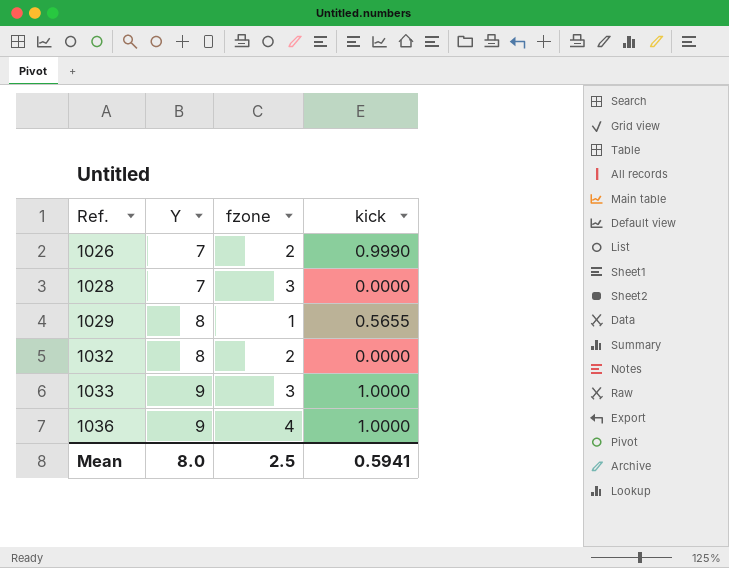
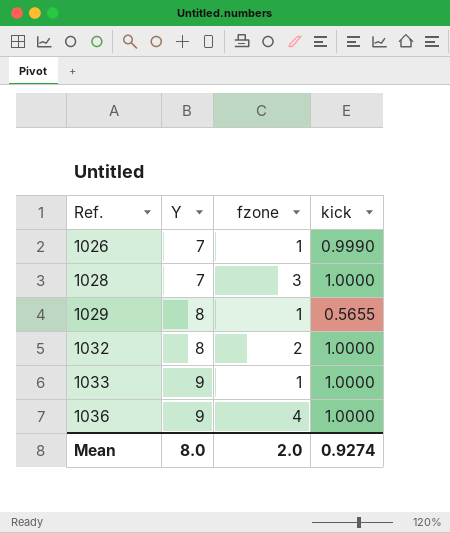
1026 | fzone: 2 -> 1
1028 | kick: 0.0000 -> 1.0000
1032 | kick: 0.0000 -> 1.0000
1033 | fzone: 3 -> 1
Mean | fzone: 2.5 -> 2.0
Mean | kick: 0.5941 -> 0.9274

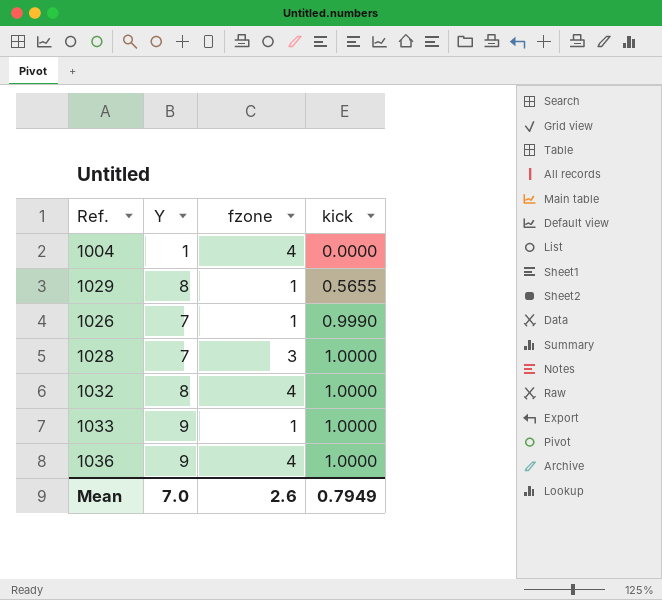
row order: Ref. ascending -> kick ascending
row 1004: none -> 1 | 4 | 0.0000
1032 | fzone: 2 -> 4
Mean | Y: 8.0 -> 7.0
Mean | fzone: 2.0 -> 2.6
Mean | kick: 0.9274 -> 0.7949

